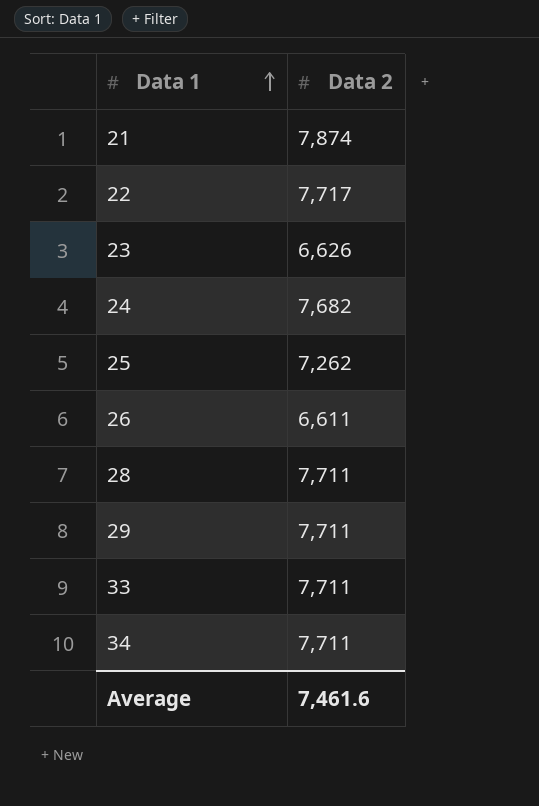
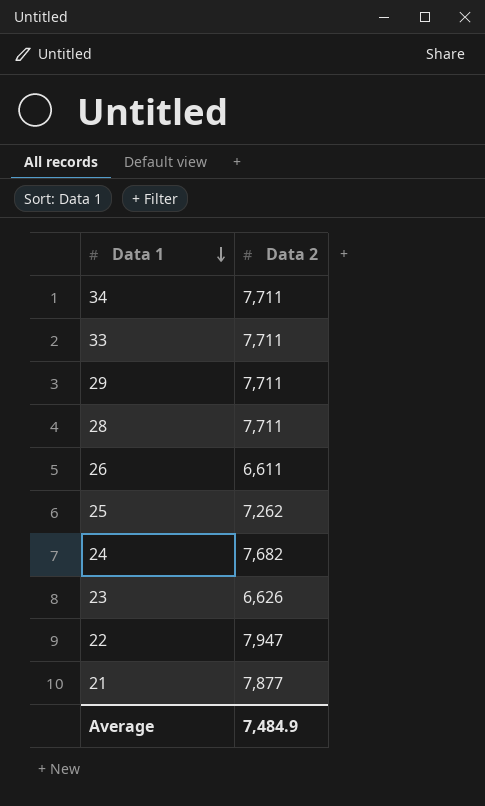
row order: Data 1 ascending -> Data 1 descending
22 | Data 2: 7,717 -> 7,947
21 | Data 2: 7,874 -> 7,877
Average | Data 2: 7,461.6 -> 7,484.9

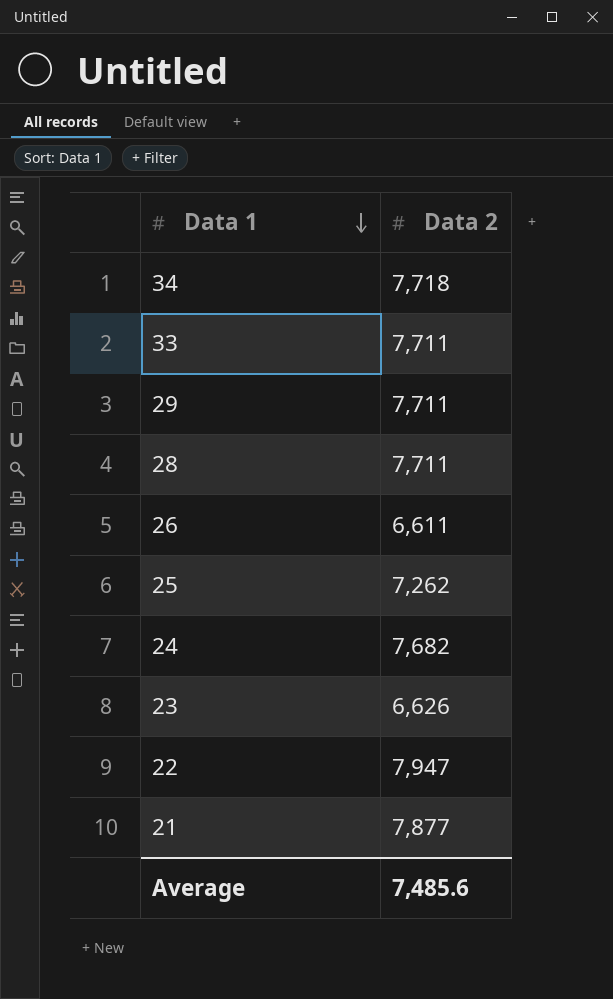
34 | Data 2: 7,711 -> 7,718
Average | Data 2: 7,484.9 -> 7,485.6

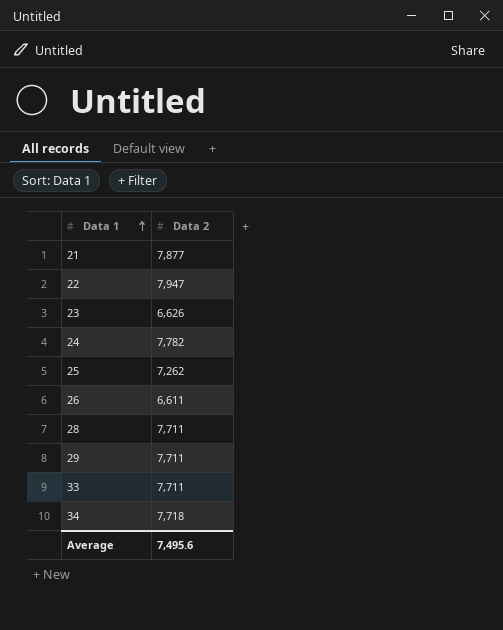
row order: Data 1 descending -> Data 1 ascending
24 | Data 2: 7,682 -> 7,782
Average | Data 2: 7,485.6 -> 7,495.6

